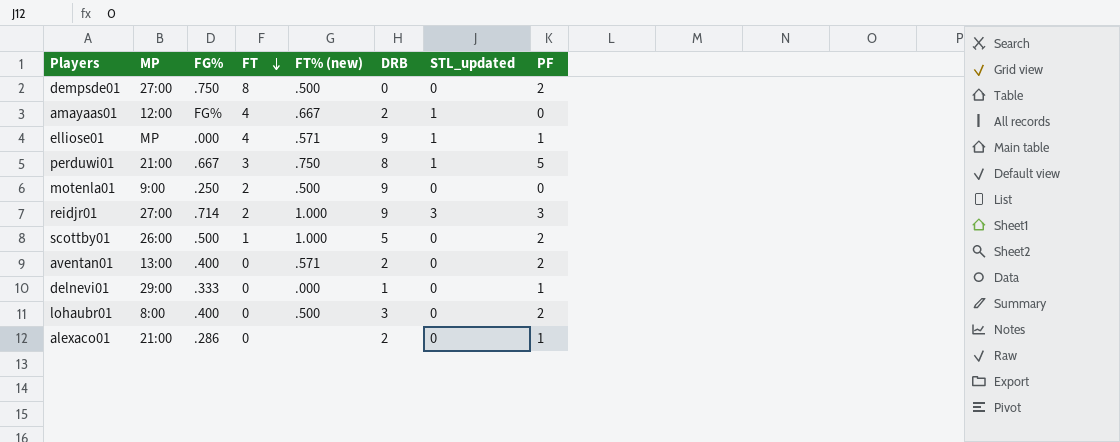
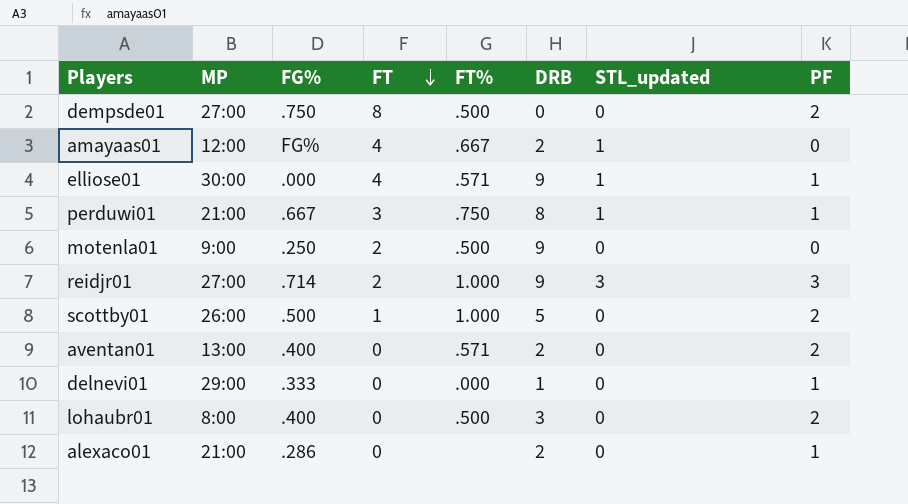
column name: FT% (new) -> FT%
elliose01 | MP: MP -> 30:00
perduwi01 | PF: 5 -> 1

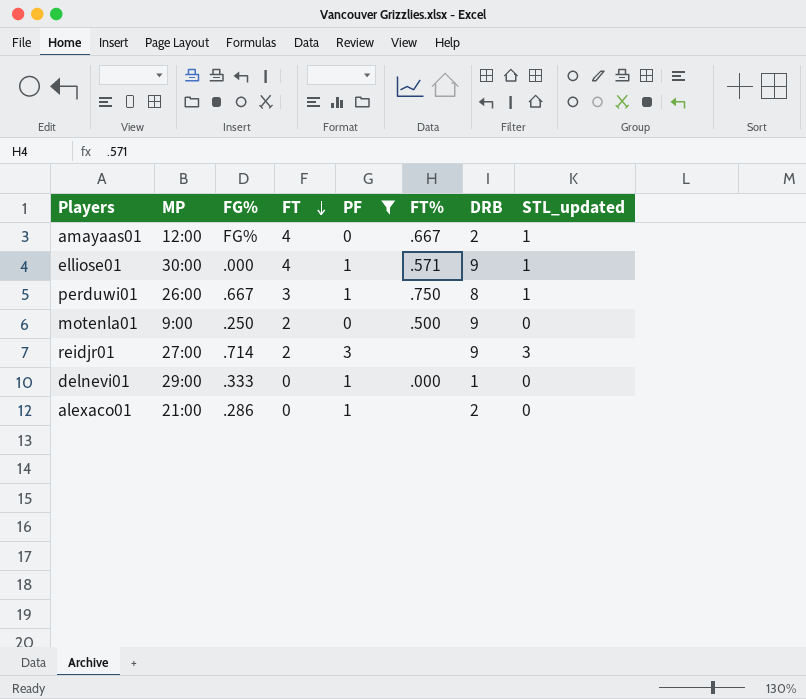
filter: none -> PF != 2
column PF | position: 8 -> 5
perduwi01 | MP: 21:00 -> 26:00
reidjr01 | FT%: 1.000 -> none

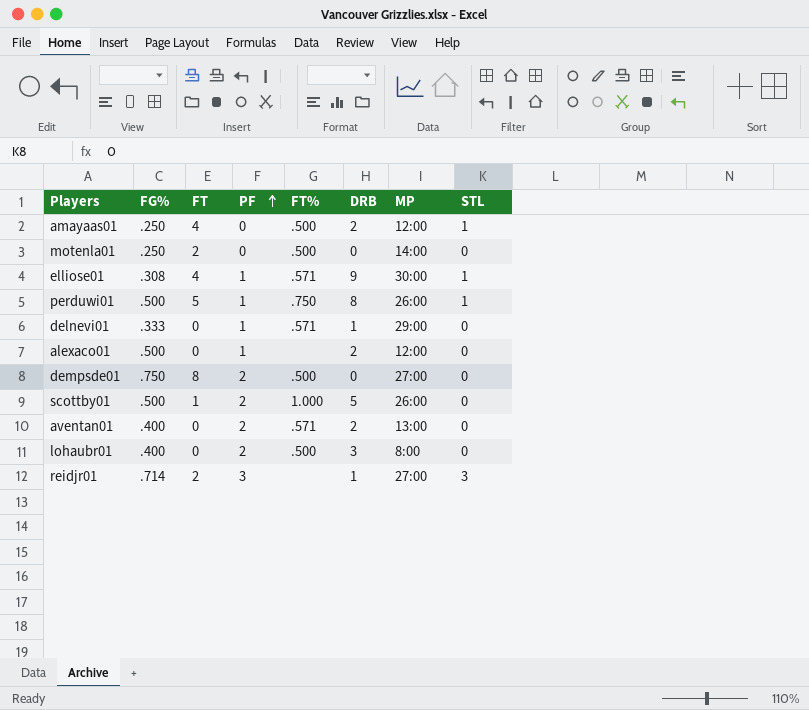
filter: PF != 2 -> none
row order: FT descending -> PF ascending
column MP | position: 2 -> 7
column name: STL_updated -> STL
amayaas01 | FG%: FG% -> .250
amayaas01 | FT%: .667 -> .500
motenla01 | DRB: 9 -> 0
motenla01 | MP: 9:00 -> 14:00
elliose01 | FG%: .000 -> .308
perduwi01 | FG%: .667 -> .500
perduwi01 | FT: 3 -> 5
delnevi01 | FT%: .000 -> .571
alexaco01 | FG%: .286 -> .500
alexaco01 | MP: 21:00 -> 12:00
reidjr01 | DRB: 9 -> 1

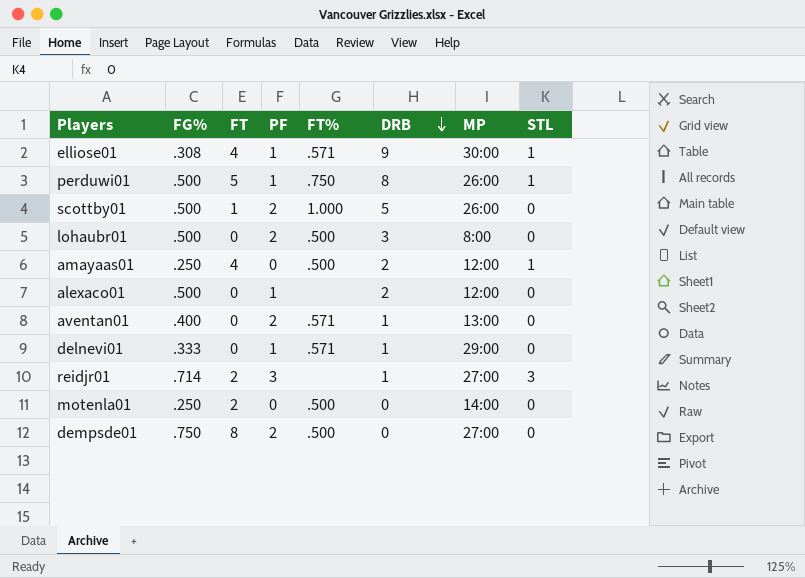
row order: PF ascending -> DRB descending
lohaubr01 | FG%: .400 -> .500
aventan01 | DRB: 2 -> 1

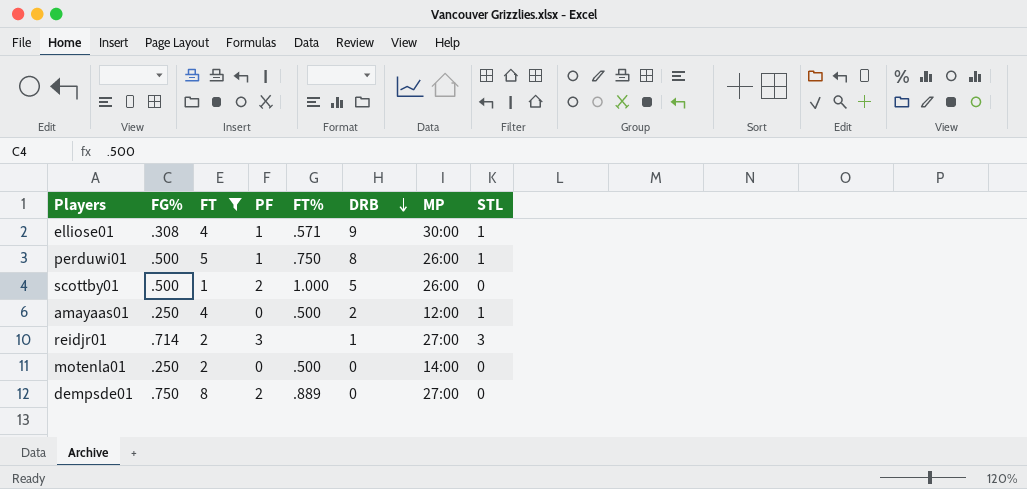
filter: none -> FT != 0
dempsde01 | FT%: .500 -> .889

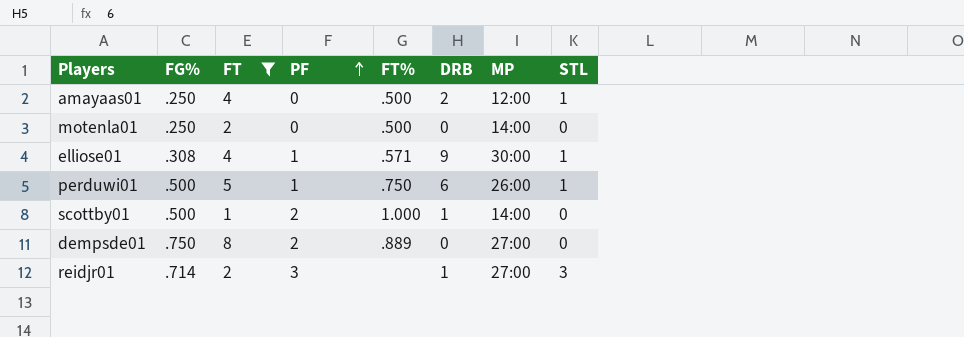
row order: DRB descending -> PF ascending
perduwi01 | DRB: 8 -> 6
scottby01 | DRB: 5 -> 1
scottby01 | MP: 26:00 -> 14:00

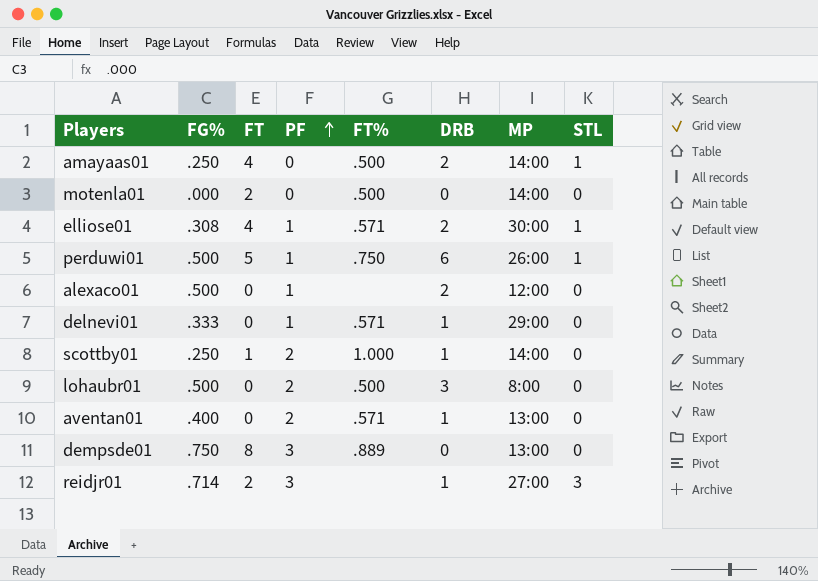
filter: FT != 0 -> none
amayaas01 | MP: 12:00 -> 14:00
motenla01 | FG%: .250 -> .000
elliose01 | DRB: 9 -> 2
scottby01 | FG%: .500 -> .250
dempsde01 | PF: 2 -> 3
dempsde01 | MP: 27:00 -> 13:00

